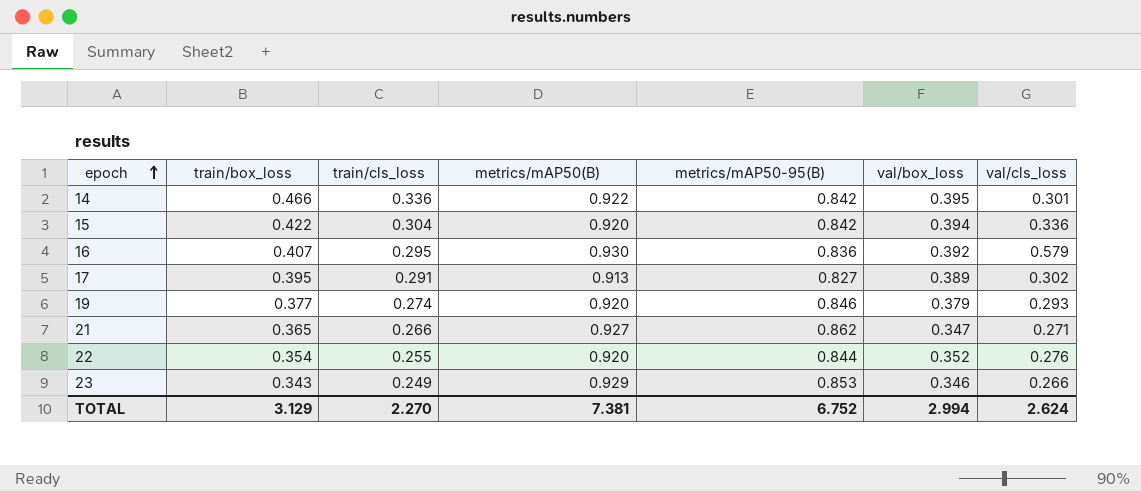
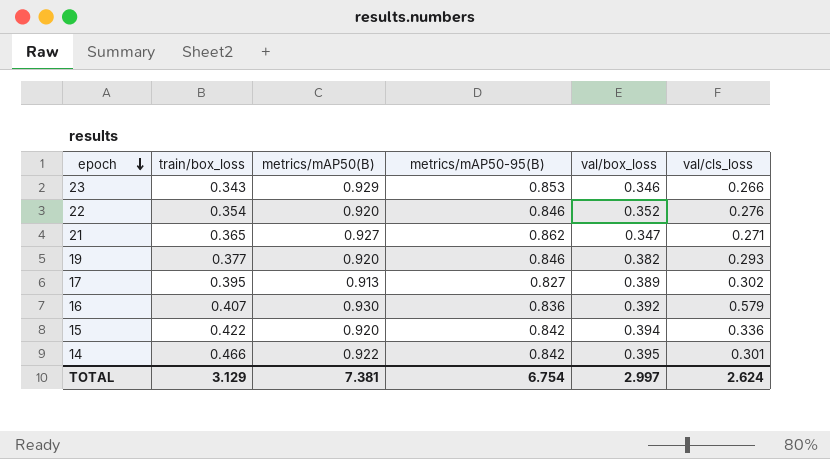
row order: epoch ascending -> epoch descending
column train/cls_loss | position: 3 -> none
22 | metrics/mAP50-95(B): 0.844 -> 0.846
19 | val/box_loss: 0.379 -> 0.382
TOTAL | metrics/mAP50-95(B): 6.752 -> 6.754
TOTAL | val/box_loss: 2.994 -> 2.997

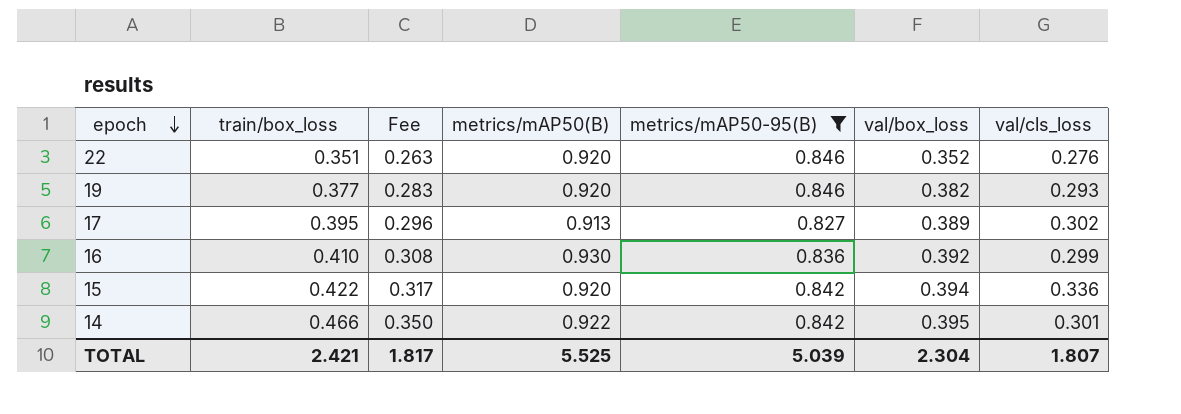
filter: none -> metrics/mAP50-95(B) <= 0.846
column Fee | formula: none -> [train/box_loss] * 0.75
22 | train/box_loss: 0.354 -> 0.351
16 | train/box_loss: 0.407 -> 0.410
16 | val/cls_loss: 0.579 -> 0.299
TOTAL | train/box_loss: 3.129 -> 2.421
TOTAL | metrics/mAP50(B): 7.381 -> 5.525
TOTAL | metrics/mAP50-95(B): 6.754 -> 5.039
TOTAL | val/box_loss: 2.997 -> 2.304
TOTAL | val/cls_loss: 2.624 -> 1.807

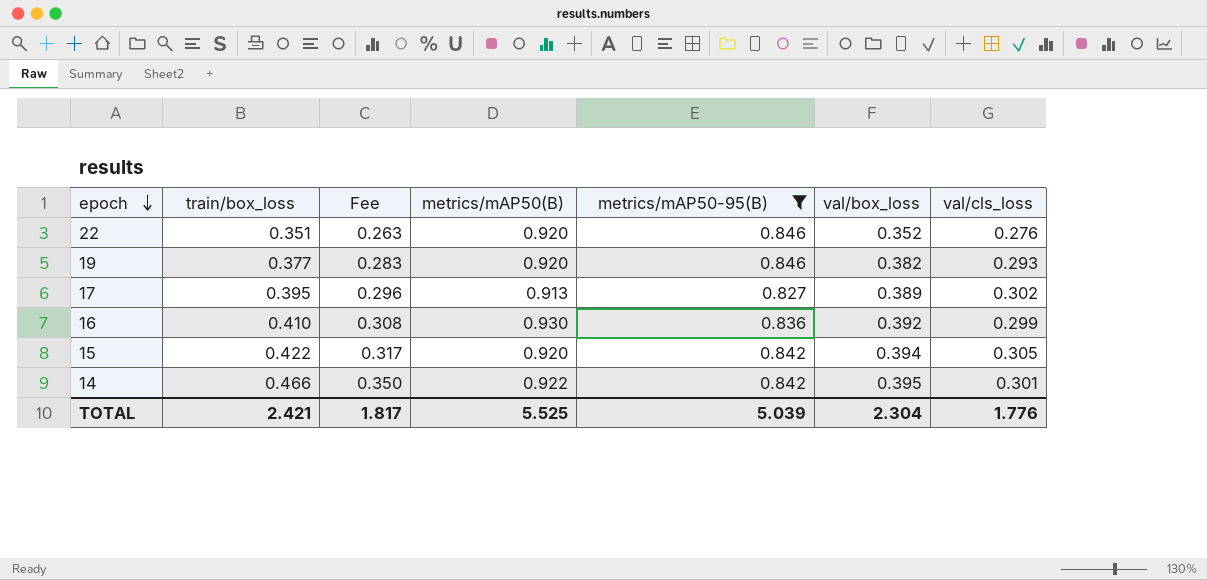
15 | val/cls_loss: 0.336 -> 0.305
TOTAL | val/cls_loss: 1.807 -> 1.776

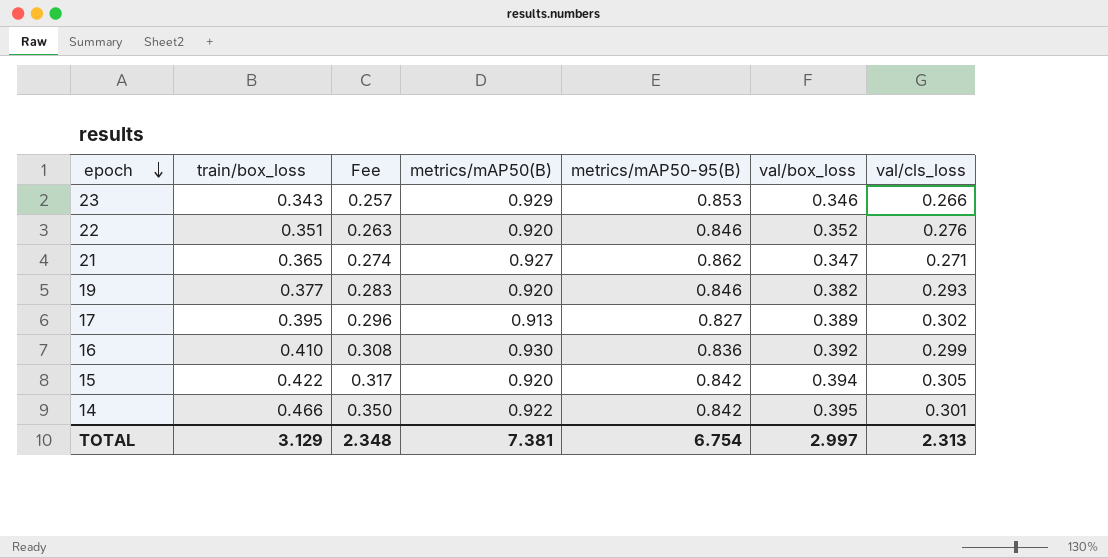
filter: metrics/mAP50-95(B) <= 0.846 -> none
TOTAL | train/box_loss: 2.421 -> 3.129
TOTAL | Fee: 1.817 -> 2.348
TOTAL | metrics/mAP50(B): 5.525 -> 7.381
TOTAL | metrics/mAP50-95(B): 5.039 -> 6.754
TOTAL | val/box_loss: 2.304 -> 2.997
TOTAL | val/cls_loss: 1.776 -> 2.313

